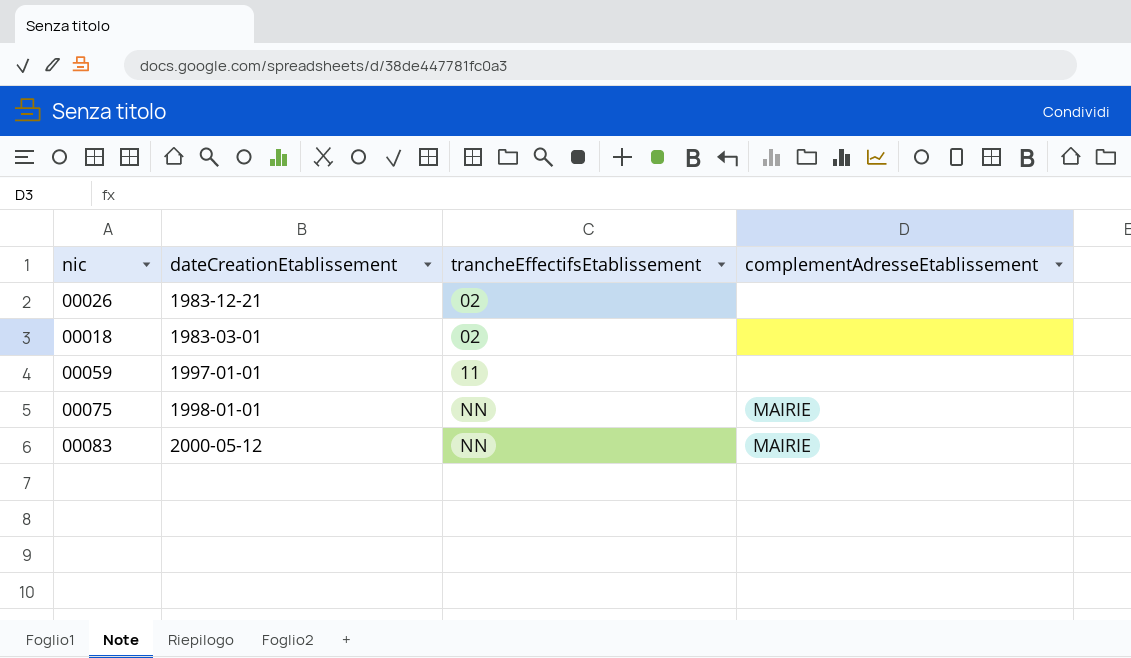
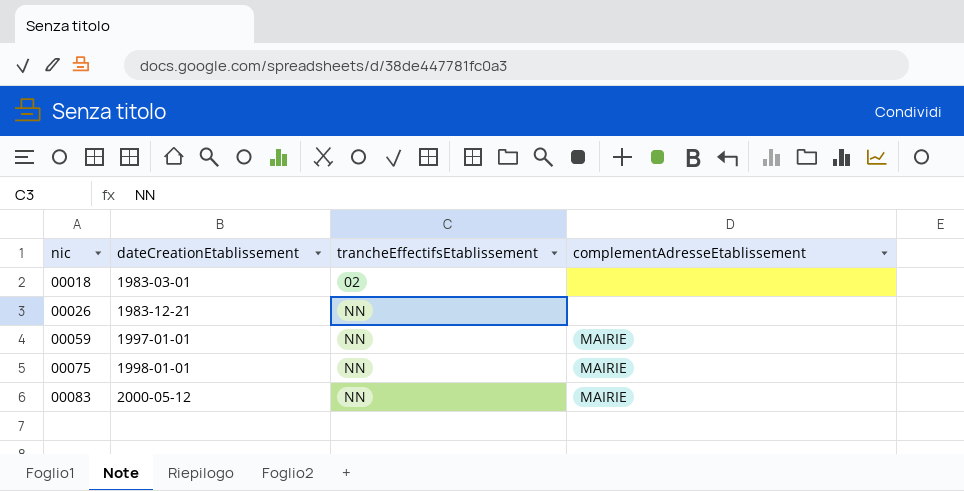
row order: trancheEffectifsEtablissement ascending -> nic ascending
00026 | trancheEffectifsEtablissement: 02 -> NN
00059 | trancheEffectifsEtablissement: 11 -> NN
00059 | complementAdresseEtablissement: none -> MAIRIE

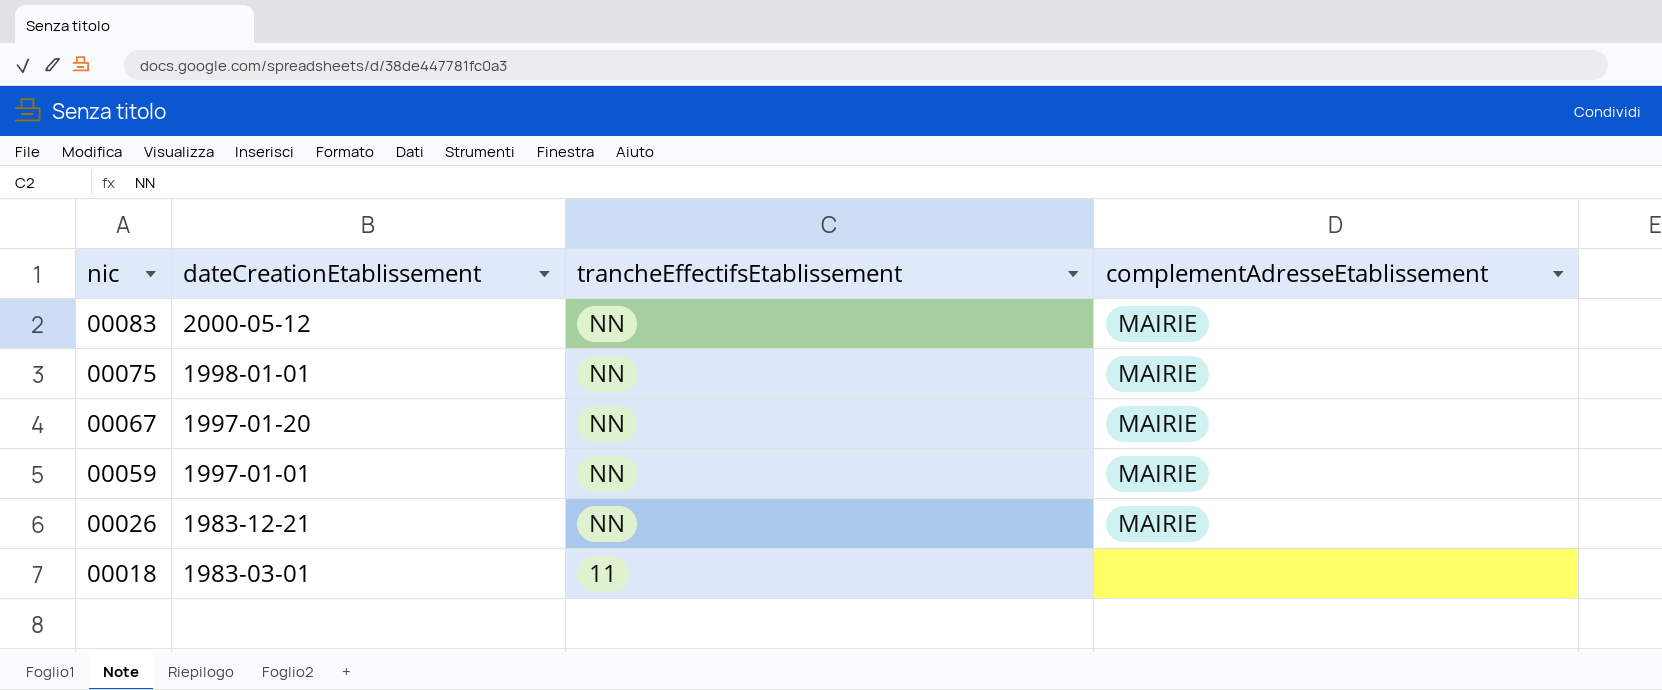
row order: nic ascending -> nic descending
row 00067: none -> 1997-01-20 | NN | MAIRIE
00026 | complementAdresseEtablissement: none -> MAIRIE
00018 | trancheEffectifsEtablissement: 02 -> 11

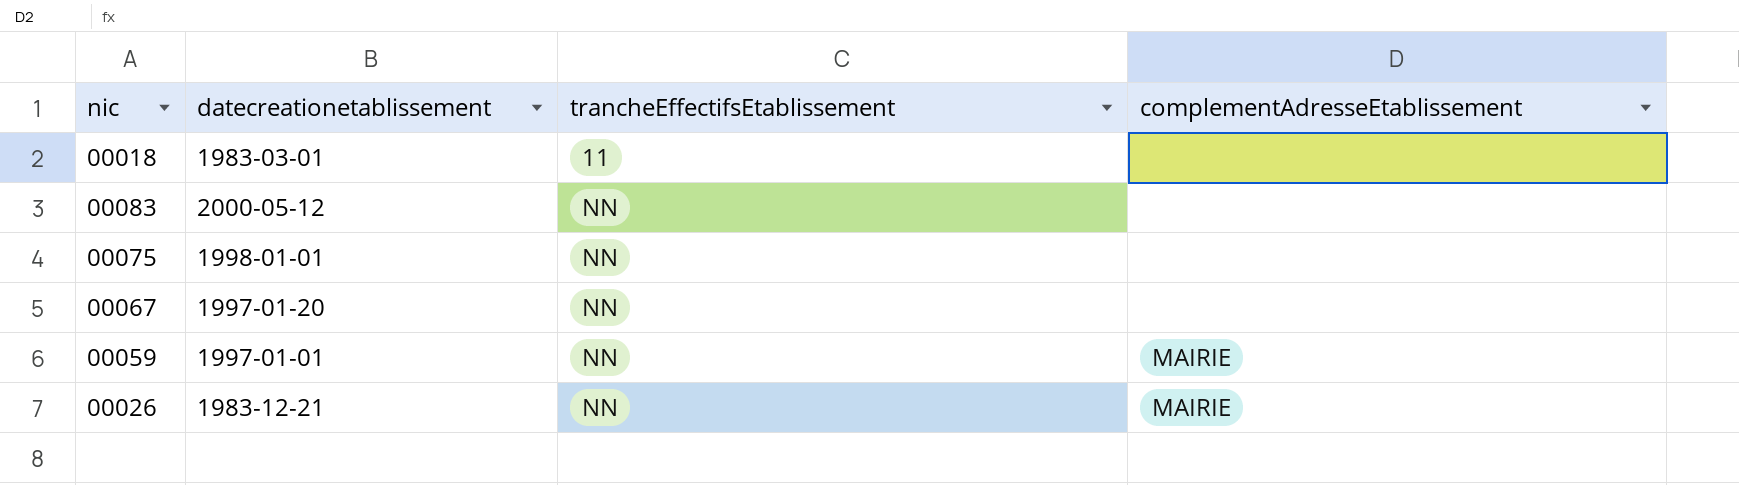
row order: nic descending -> trancheEffectifsEtablissement ascending
column name: dateCreationEtablissement -> datecreationetablissement
00083 | complementAdresseEtablissement: MAIRIE -> none
00075 | complementAdresseEtablissement: MAIRIE -> none
00067 | complementAdresseEtablissement: MAIRIE -> none

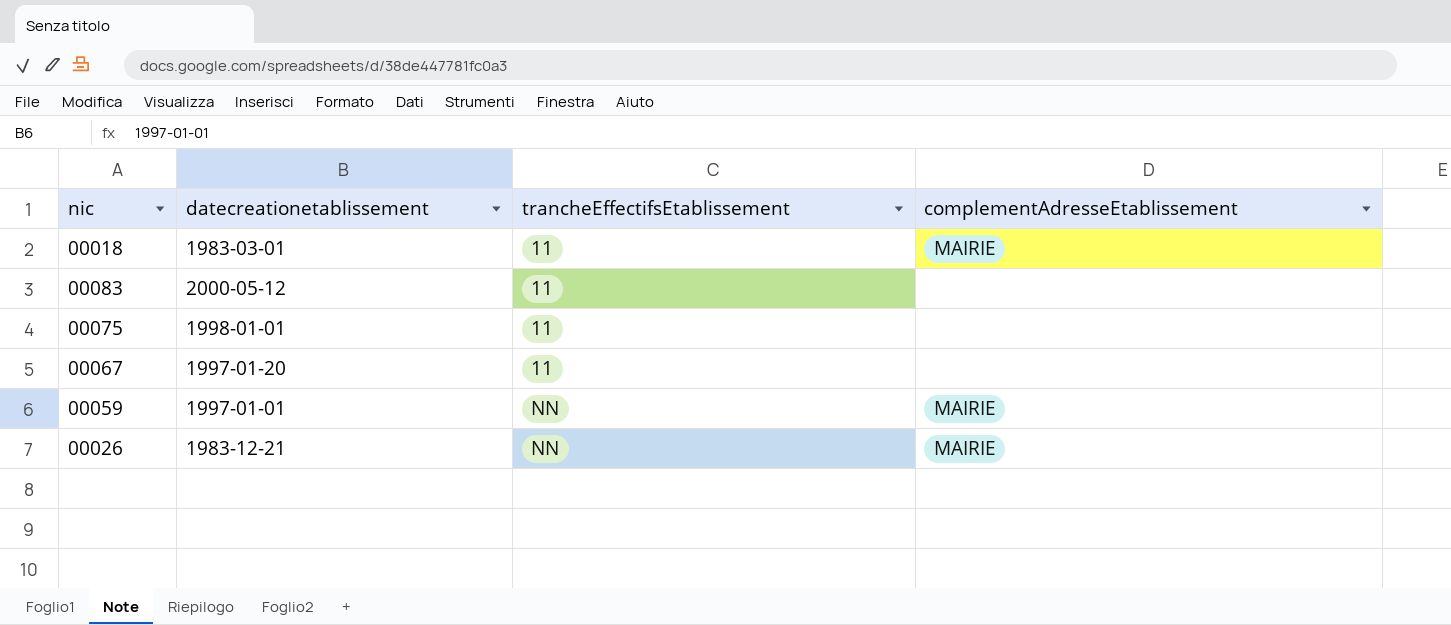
00018 | complementAdresseEtablissement: none -> MAIRIE
00083 | trancheEffectifsEtablissement: NN -> 11
00075 | trancheEffectifsEtablissement: NN -> 11
00067 | trancheEffectifsEtablissement: NN -> 11

